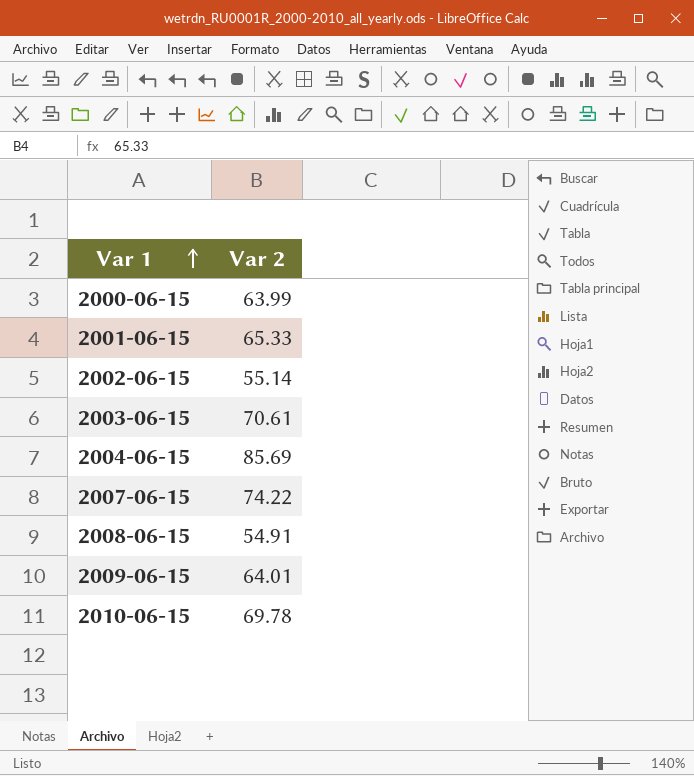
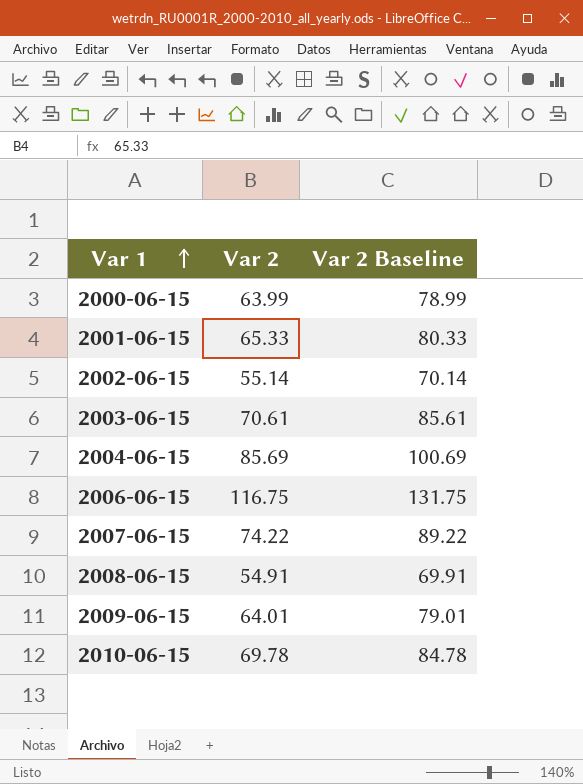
column Var 2 Baseline | formula: none -> [Var 2] + 15
row 2006-06-15: none -> 116.75 | 131.75

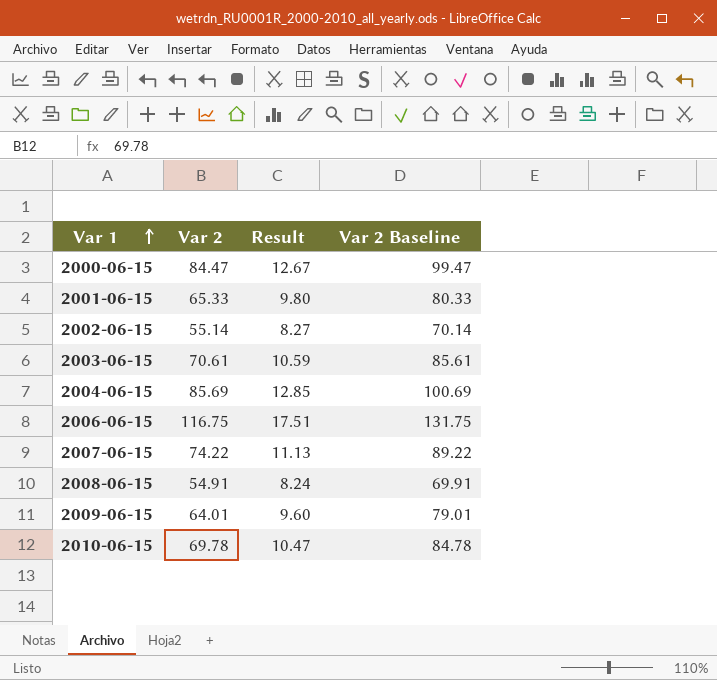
column Result | formula: none -> [Var 2] * 0.15
2000-06-15 | Var 2: 63.99 -> 84.47
2000-06-15 | Var 2 Baseline: 78.99 -> 99.47

